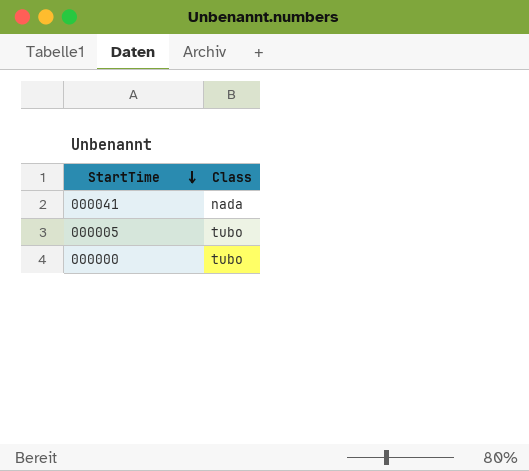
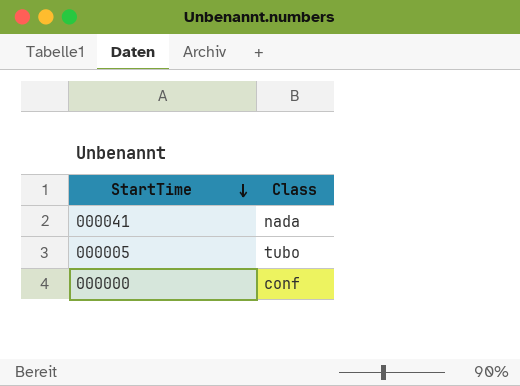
000000 | Class: tubo -> conf

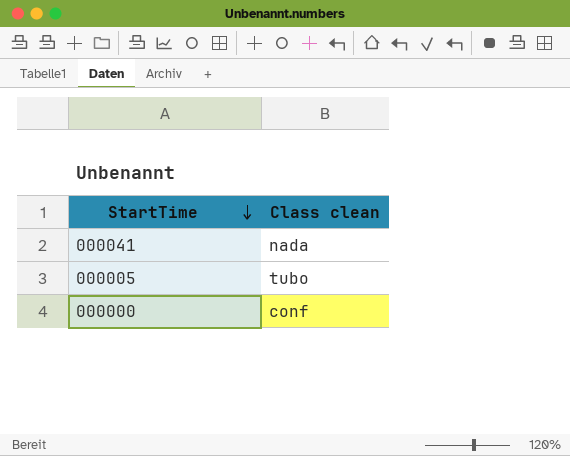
column name: Class -> Class clean

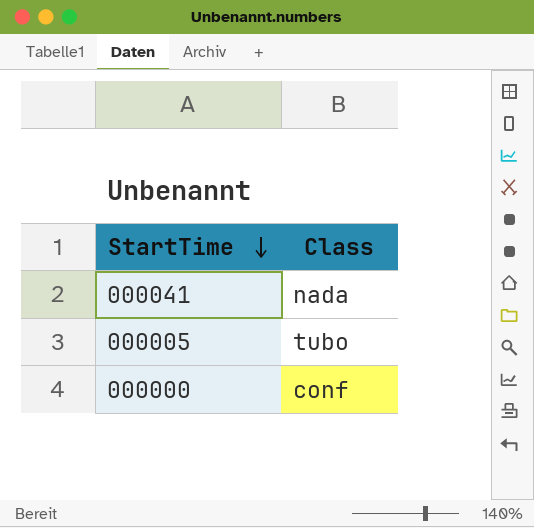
column name: Class clean -> Class

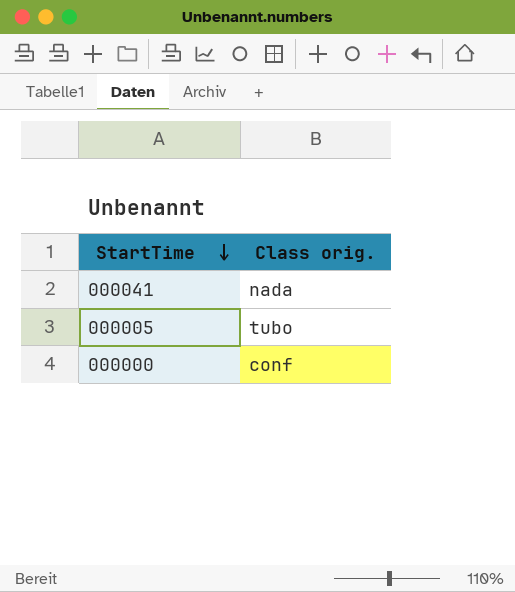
column name: Class -> Class orig.

